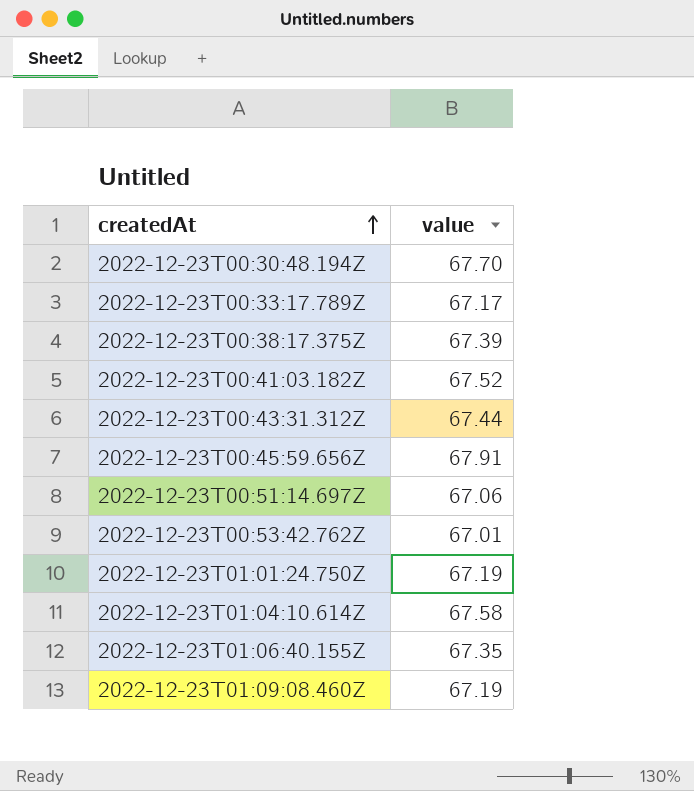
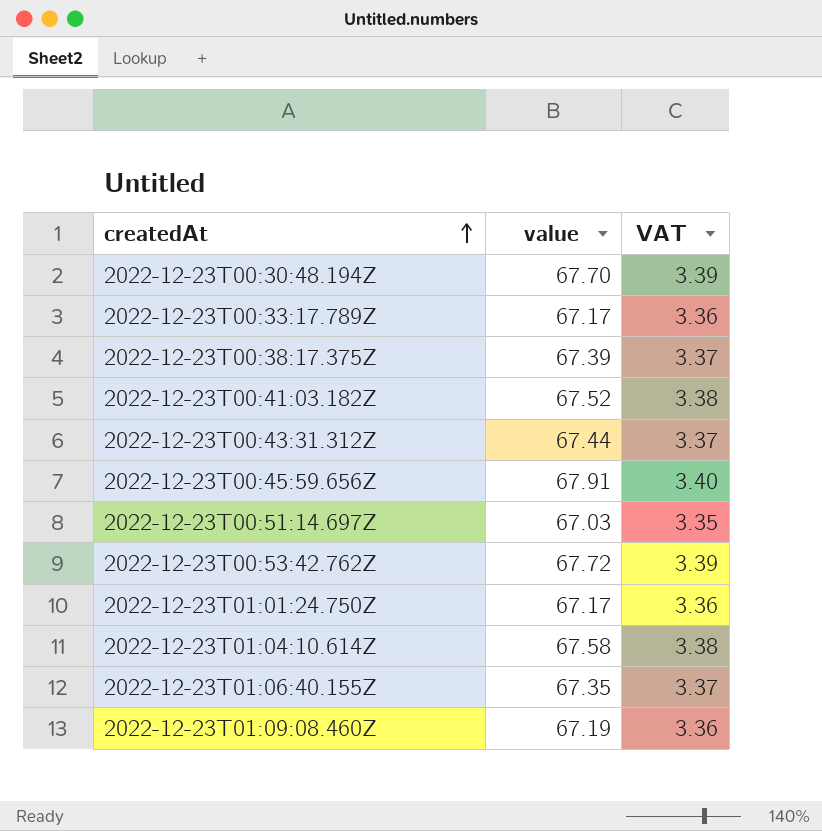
column VAT | formula: none -> [value] * 0.05
2022-12-23T00:51:14.697Z | value: 67.06 -> 67.03
2022-12-23T00:53:42.762Z | value: 67.01 -> 67.72
2022-12-23T01:01:24.750Z | value: 67.19 -> 67.17

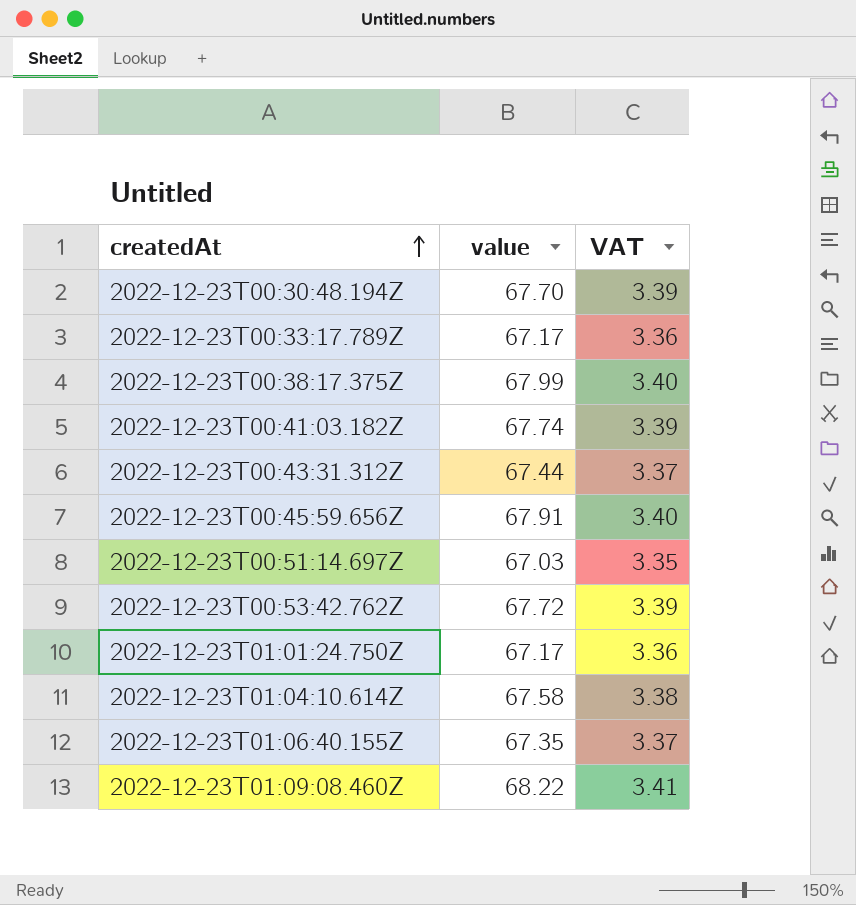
2022-12-23T00:38:17.375Z | value: 67.39 -> 67.99
2022-12-23T00:38:17.375Z | VAT: 3.37 -> 3.40
2022-12-23T00:41:03.182Z | value: 67.52 -> 67.74
2022-12-23T00:41:03.182Z | VAT: 3.38 -> 3.39
2022-12-23T01:09:08.460Z | value: 67.19 -> 68.22
2022-12-23T01:09:08.460Z | VAT: 3.36 -> 3.41

